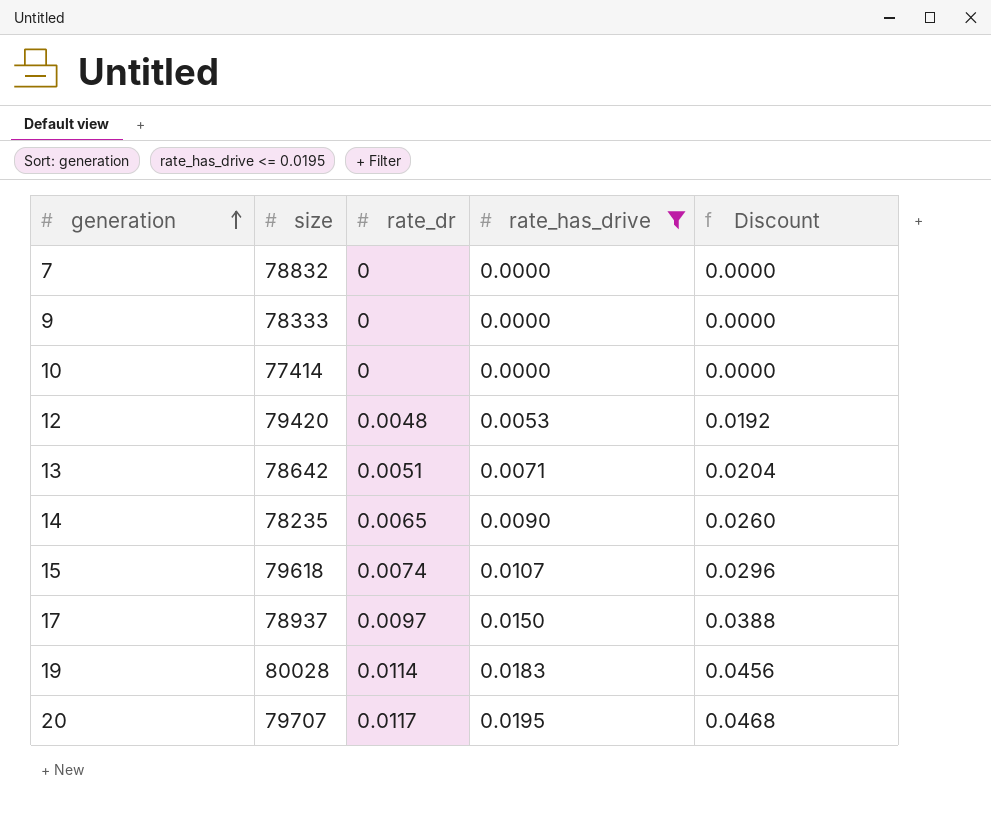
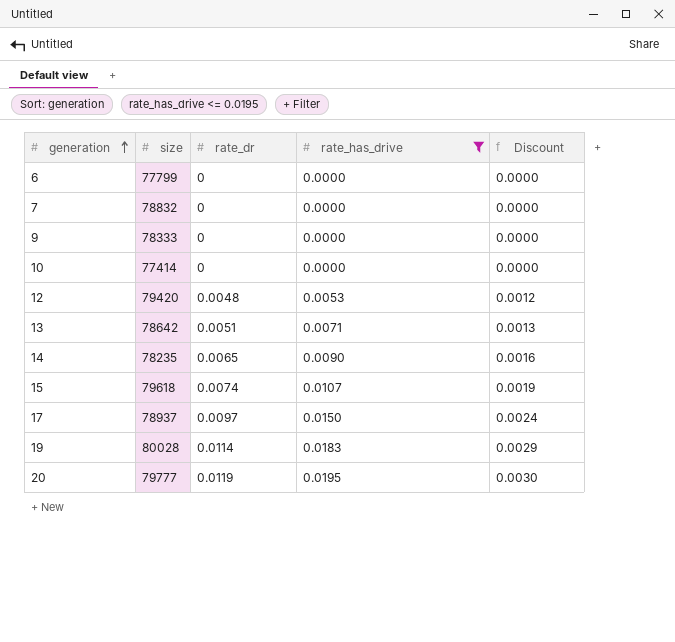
column Discount | formula: [rate_dr] * 4 -> [rate_dr] * 0.25
row 6: none -> 77799 | 0 | 0.0000 | 0.0000
20 | size: 79707 -> 79777
20 | rate_dr: 0.0117 -> 0.0119

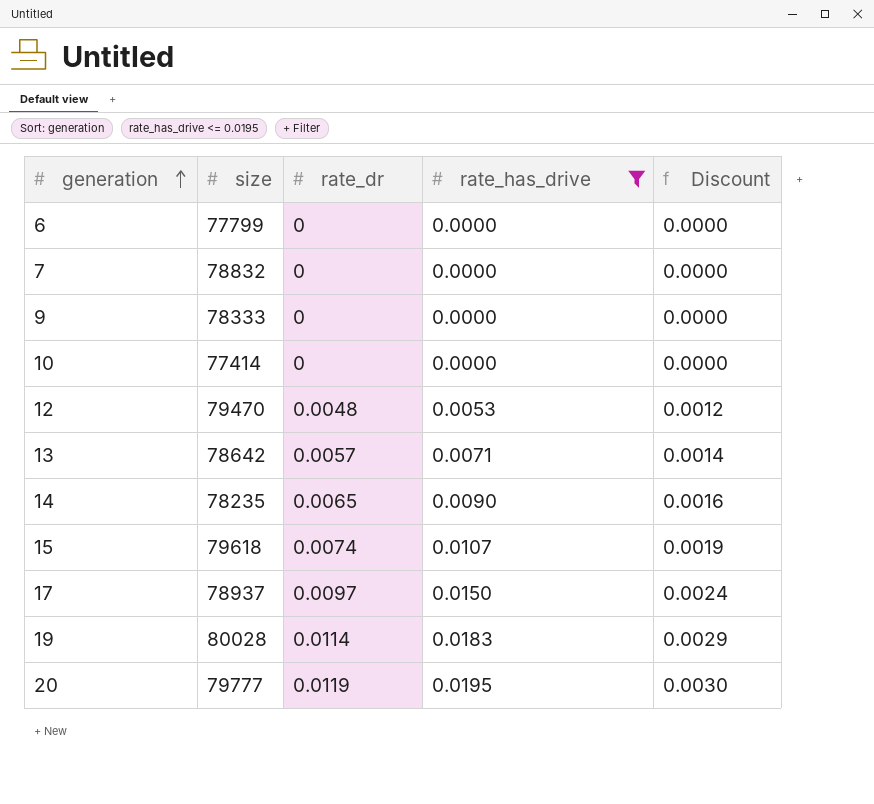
12 | size: 79420 -> 79470
13 | rate_dr: 0.0051 -> 0.0057
13 | Discount: 0.0013 -> 0.0014

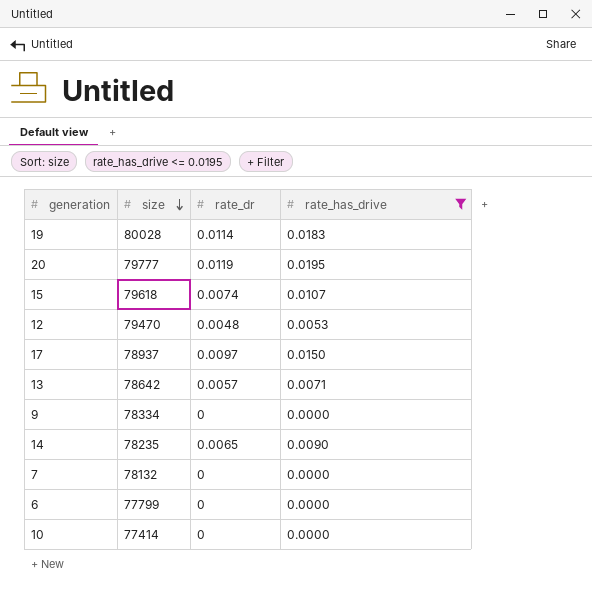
row order: generation ascending -> size descending
column Discount | formula: [rate_dr] * 0.25 -> none
9 | size: 78333 -> 78334
7 | size: 78832 -> 78132

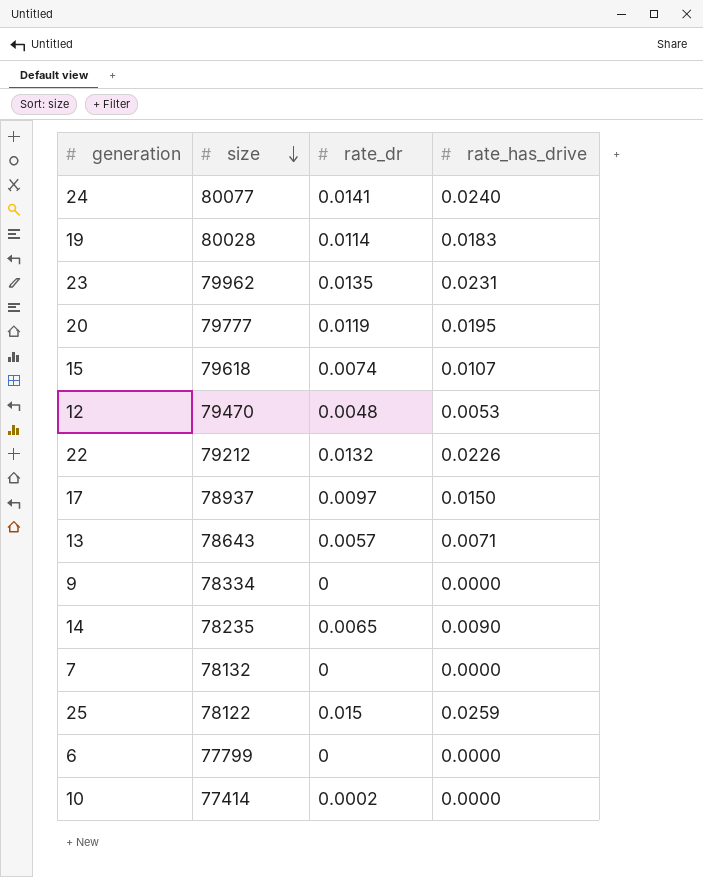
filter: rate_has_drive <= 0.0195 -> none
13 | size: 78642 -> 78643
10 | rate_dr: 0 -> 0.0002

